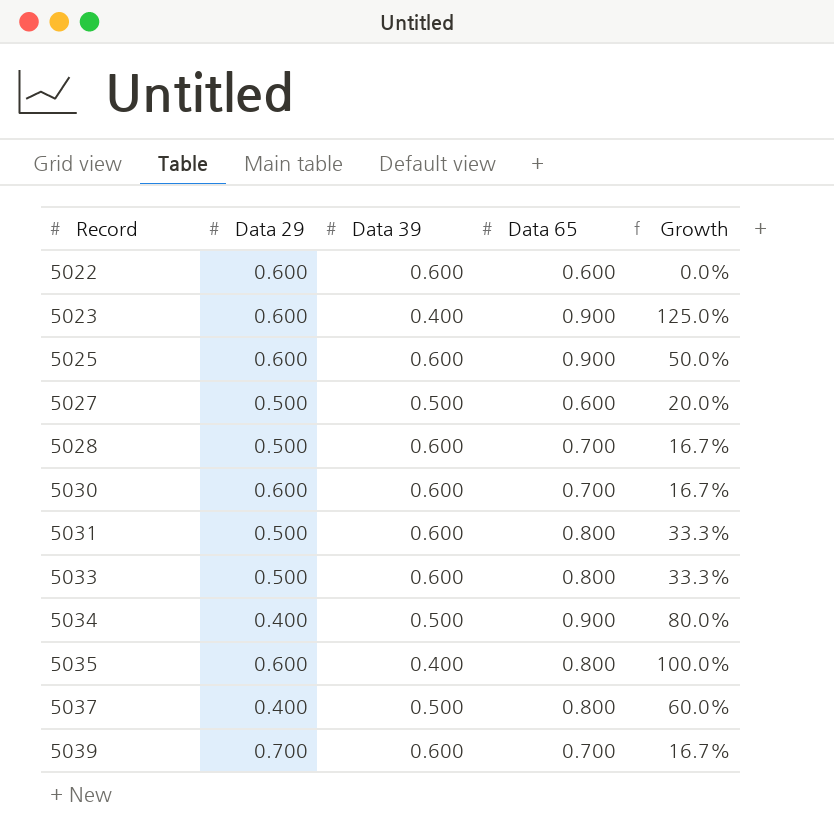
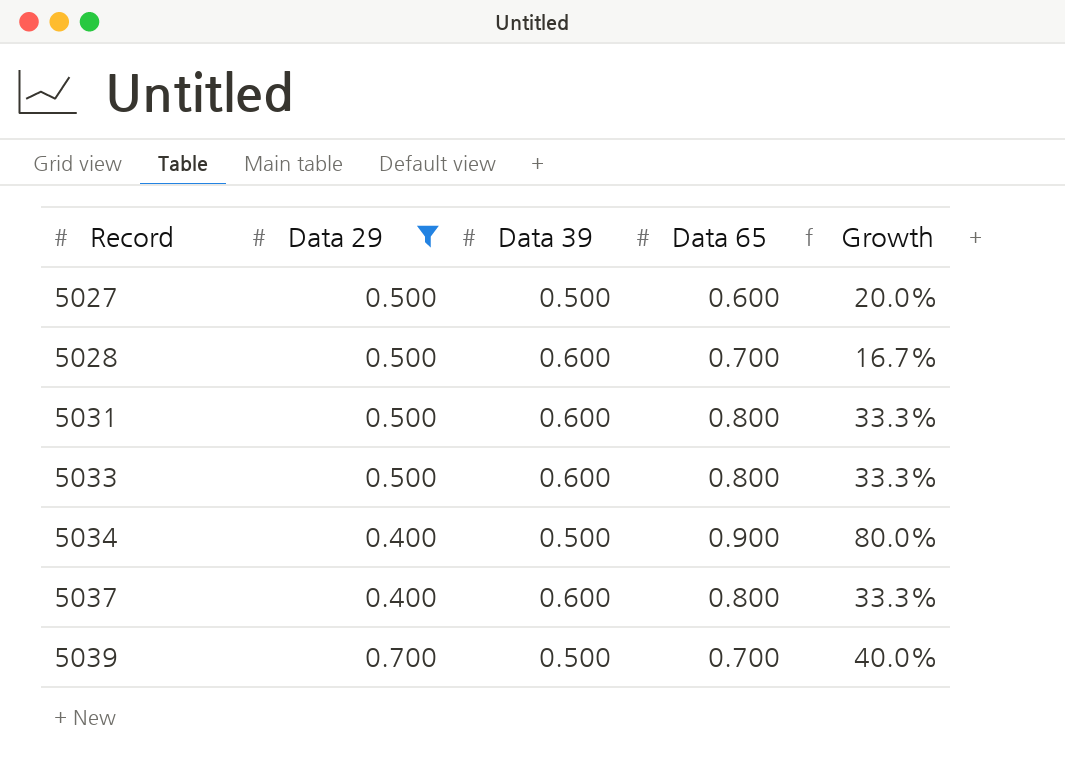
filter: none -> Data 29 != 0.600
5037 | Data 39: 0.500 -> 0.600
5037 | Growth: 60.0% -> 33.3%
5039 | Data 39: 0.600 -> 0.500
5039 | Growth: 16.7% -> 40.0%

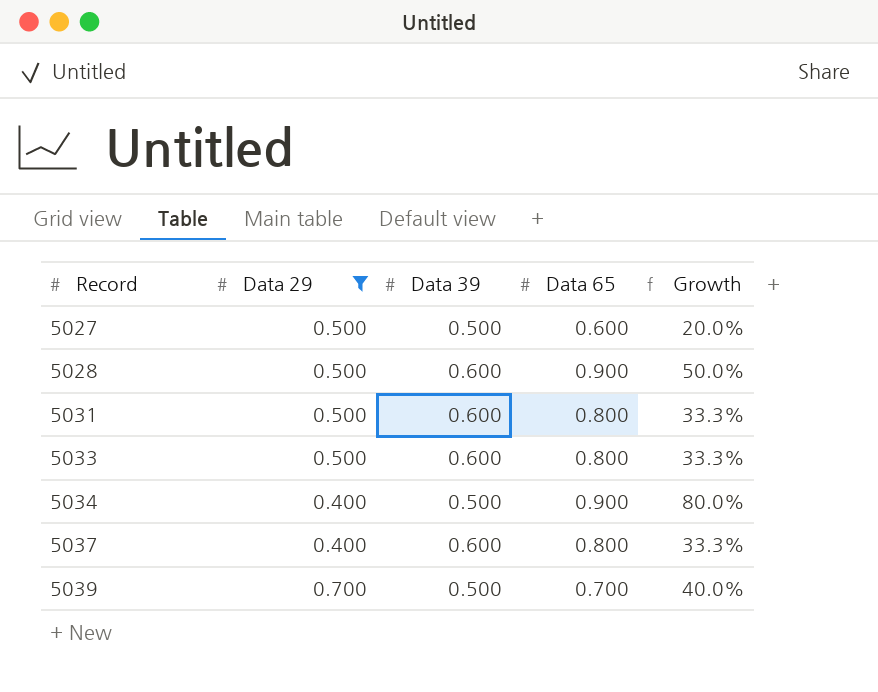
5028 | Data 65: 0.700 -> 0.900
5028 | Growth: 16.7% -> 50.0%

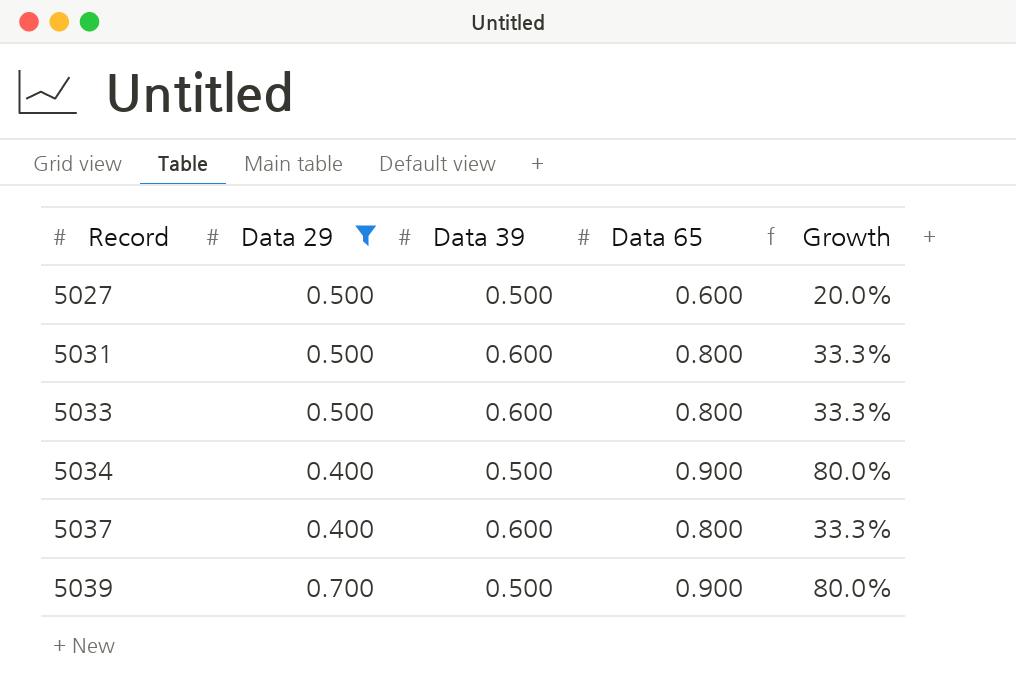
row 5028: 0.500 | 0.600 | 0.900 | 50.0% -> none
5039 | Data 65: 0.700 -> 0.900
5039 | Growth: 40.0% -> 80.0%

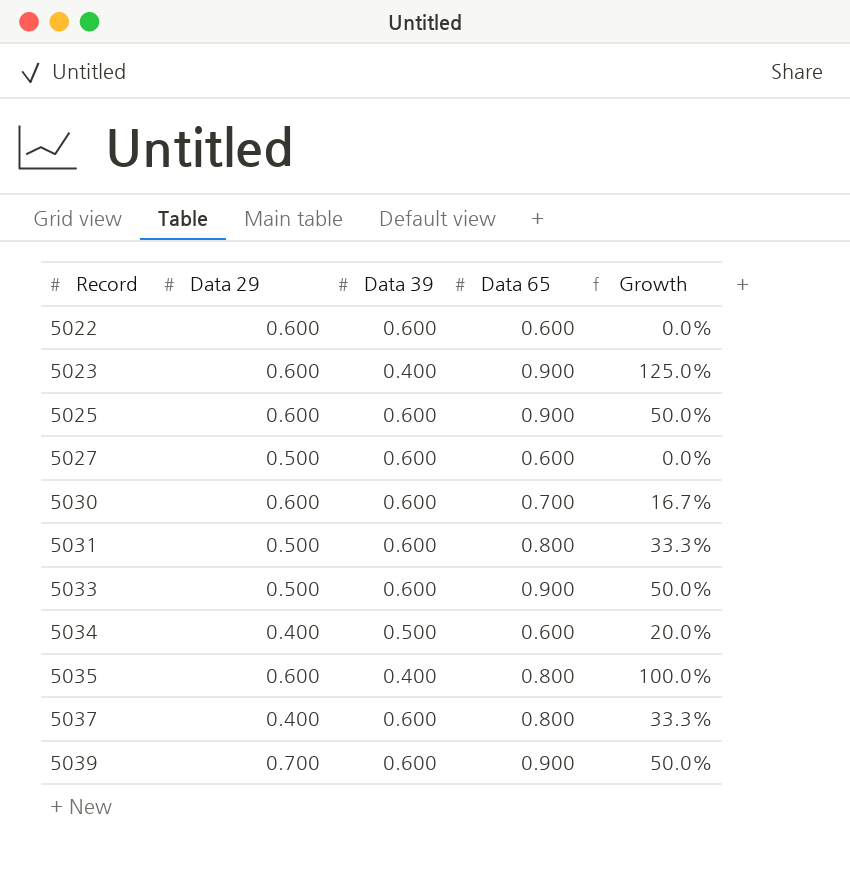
filter: Data 29 != 0.600 -> none
5027 | Data 39: 0.500 -> 0.600
5027 | Growth: 20.0% -> 0.0%
5033 | Data 65: 0.800 -> 0.900
5033 | Growth: 33.3% -> 50.0%
5034 | Data 65: 0.900 -> 0.600
5034 | Growth: 80.0% -> 20.0%
5039 | Data 39: 0.500 -> 0.600
5039 | Growth: 80.0% -> 50.0%

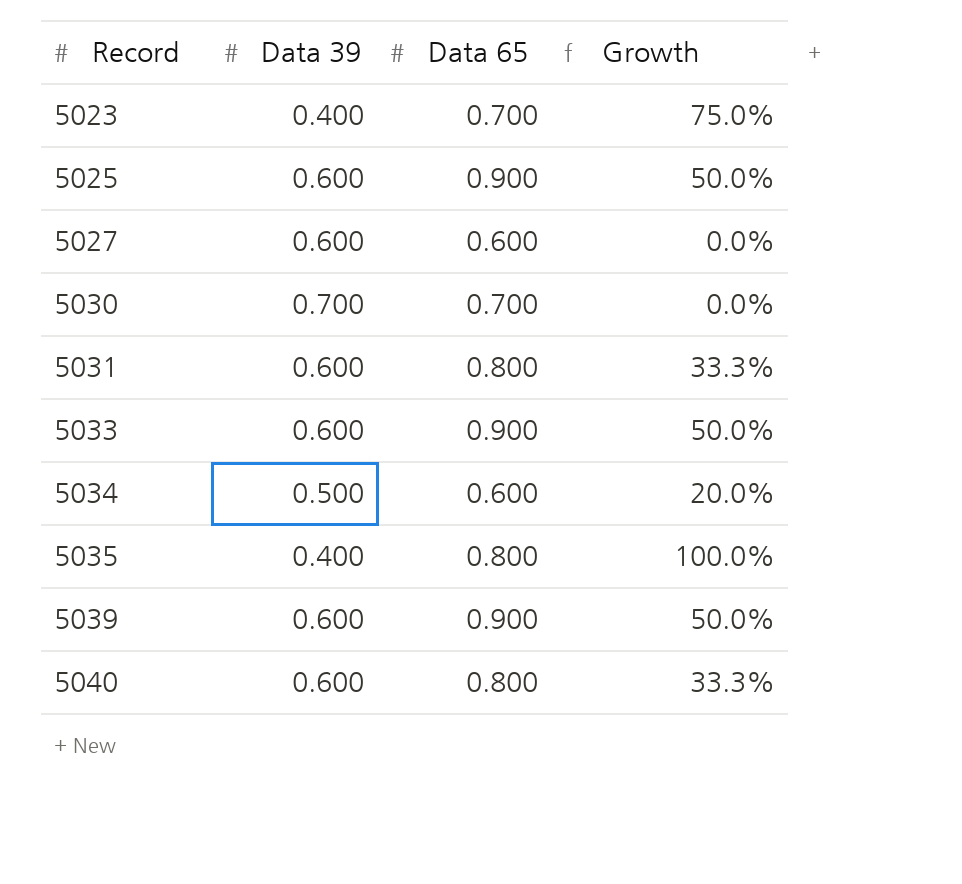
column Data 29 | position: 2 -> none
row 5022: 0.600 | 0.600 | 0.600 | 0.0% -> none
row 5037: 0.400 | 0.600 | 0.800 | 33.3% -> none
5023 | Data 65: 0.900 -> 0.700
5023 | Growth: 125.0% -> 75.0%
5030 | Data 39: 0.600 -> 0.700
5030 | Growth: 16.7% -> 0.0%
row 5040: none -> 0.600 | 0.800 | 33.3%

